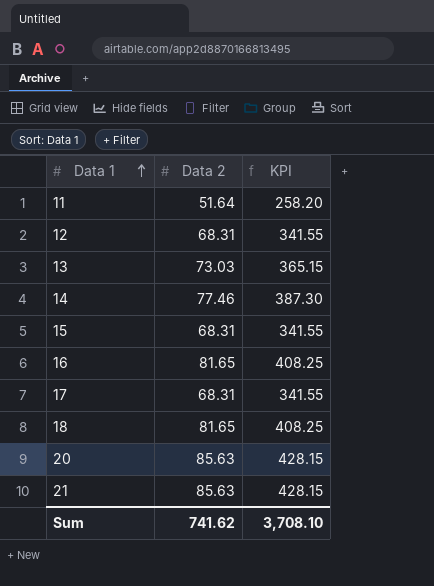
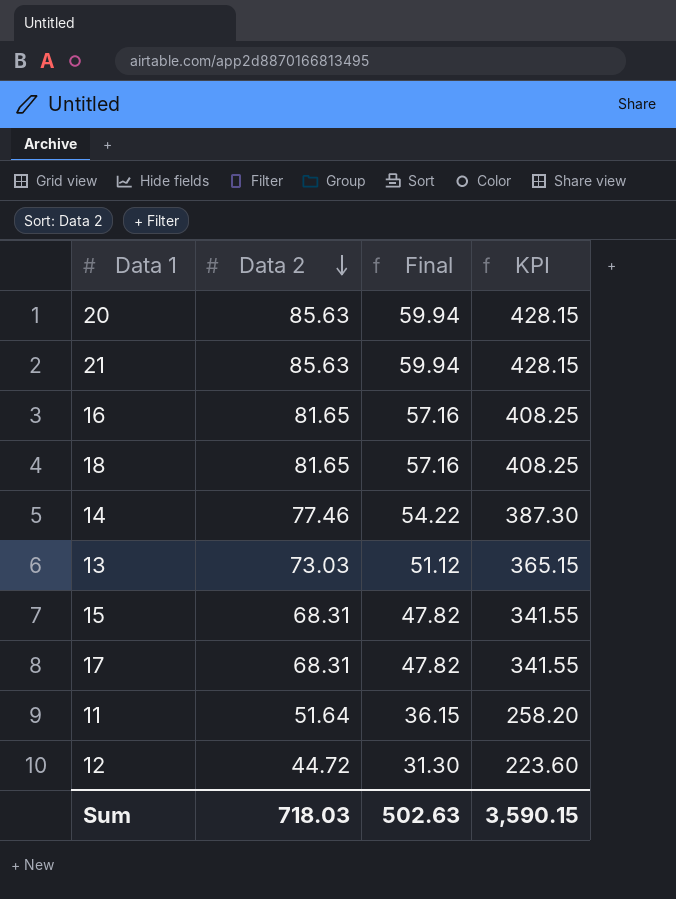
row order: Data 1 ascending -> Data 2 descending
column Final | formula: none -> [Data 2] * 0.7
12 | Data 2: 68.31 -> 44.72
12 | KPI: 341.55 -> 223.60
Sum | Data 2: 741.62 -> 718.03
Sum | KPI: 3,708.10 -> 3,590.15

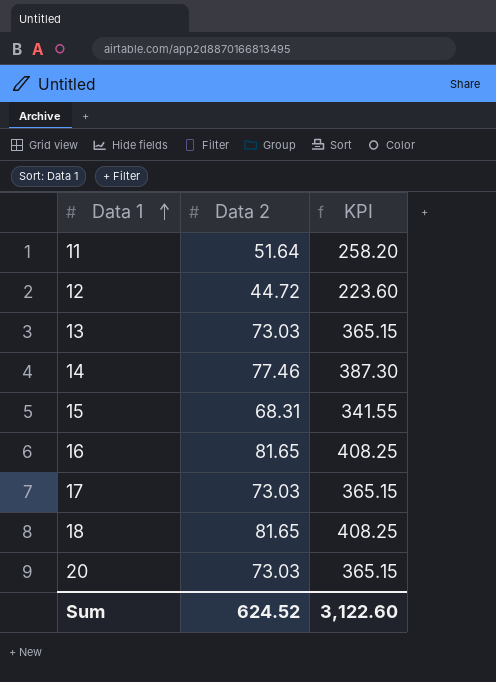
row order: Data 2 descending -> Data 1 ascending
column Final | formula: [Data 2] * 0.7 -> none
row 21: 85.63 | 59.94 | 428.15 -> none
17 | Data 2: 68.31 -> 73.03
17 | KPI: 341.55 -> 365.15
20 | Data 2: 85.63 -> 73.03
20 | KPI: 428.15 -> 365.15
Sum | Data 2: 718.03 -> 624.52
Sum | KPI: 3,590.15 -> 3,122.60

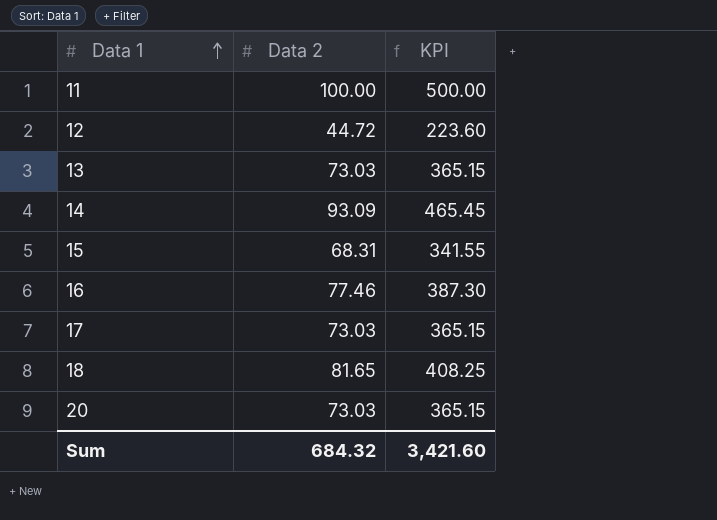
11 | Data 2: 51.64 -> 100.00
11 | KPI: 258.20 -> 500.00
14 | Data 2: 77.46 -> 93.09
14 | KPI: 387.30 -> 465.45
16 | Data 2: 81.65 -> 77.46
16 | KPI: 408.25 -> 387.30
Sum | Data 2: 624.52 -> 684.32
Sum | KPI: 3,122.60 -> 3,421.60

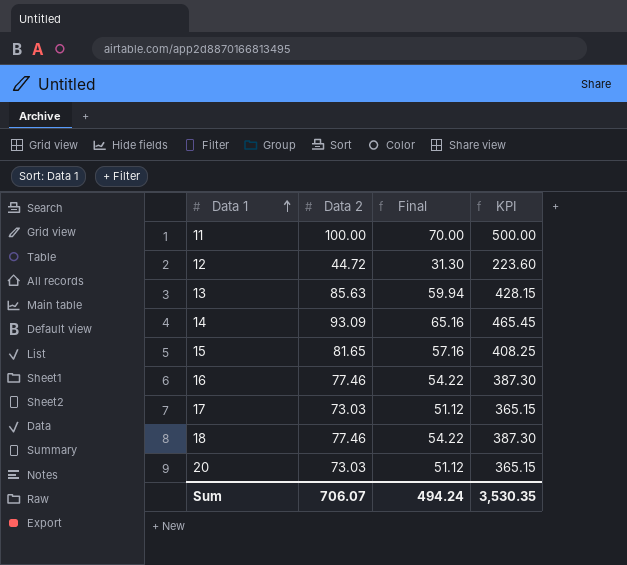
column Final | formula: none -> [Data 2] * 0.7
13 | Data 2: 73.03 -> 85.63
13 | KPI: 365.15 -> 428.15
15 | Data 2: 68.31 -> 81.65
15 | KPI: 341.55 -> 408.25
18 | Data 2: 81.65 -> 77.46
18 | KPI: 408.25 -> 387.30
Sum | Data 2: 684.32 -> 706.07
Sum | KPI: 3,421.60 -> 3,530.35

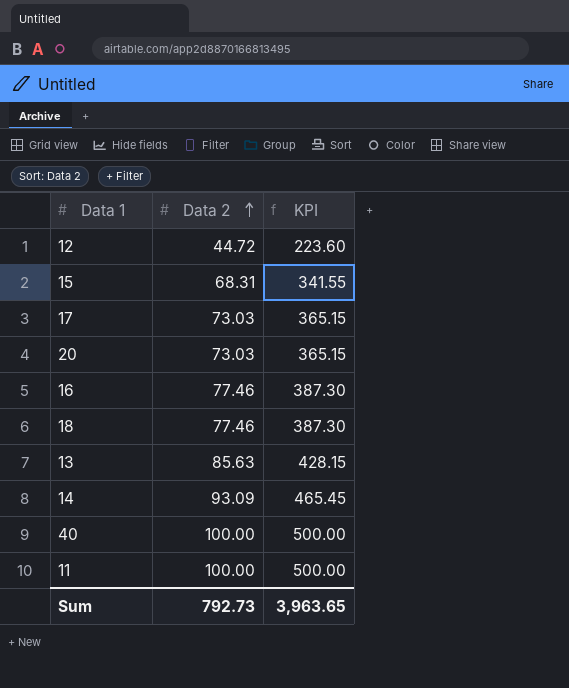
row order: Data 1 ascending -> Data 2 ascending
column Final | formula: [Data 2] * 0.7 -> none
15 | Data 2: 81.65 -> 68.31
15 | KPI: 408.25 -> 341.55
row 40: none -> 100.00 | 500.00
Sum | Data 2: 706.07 -> 792.73
Sum | KPI: 3,530.35 -> 3,963.65

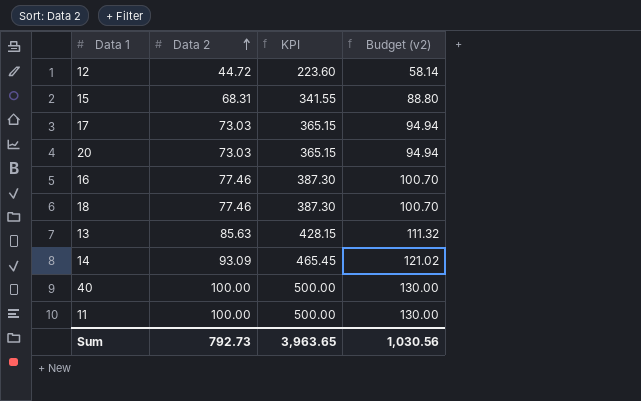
column Budget (v2) | formula: none -> [Data 2] * 1.3

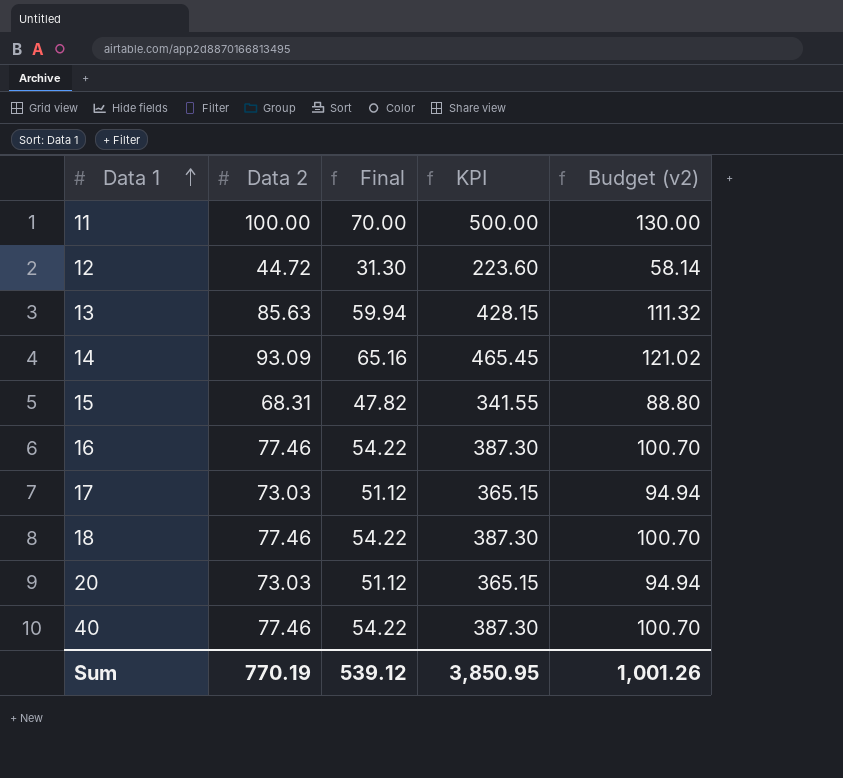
row order: Data 2 ascending -> Data 1 ascending
column Final | formula: none -> [Data 2] * 0.7
40 | Data 2: 100.00 -> 77.46
40 | KPI: 500.00 -> 387.30
40 | Budget (v2): 130.00 -> 100.70
Sum | Data 2: 792.73 -> 770.19
Sum | KPI: 3,963.65 -> 3,850.95
Sum | Budget (v2): 1,030.56 -> 1,001.26

